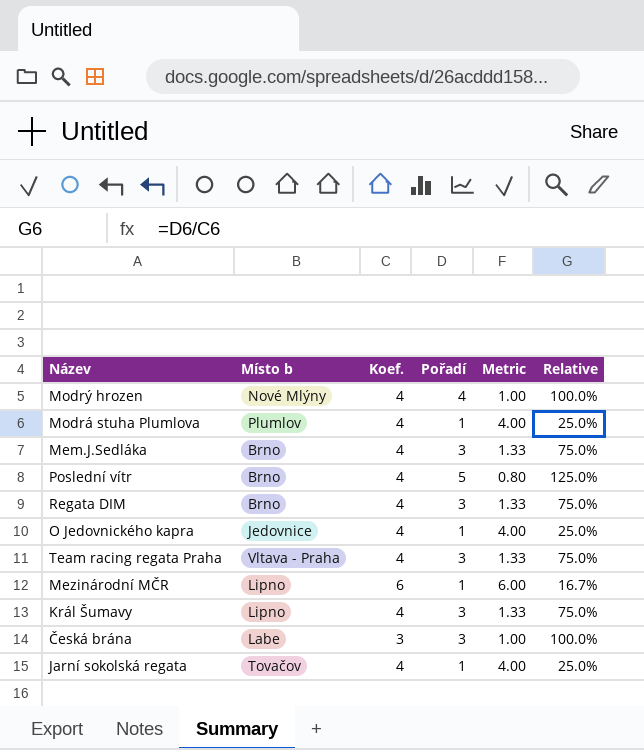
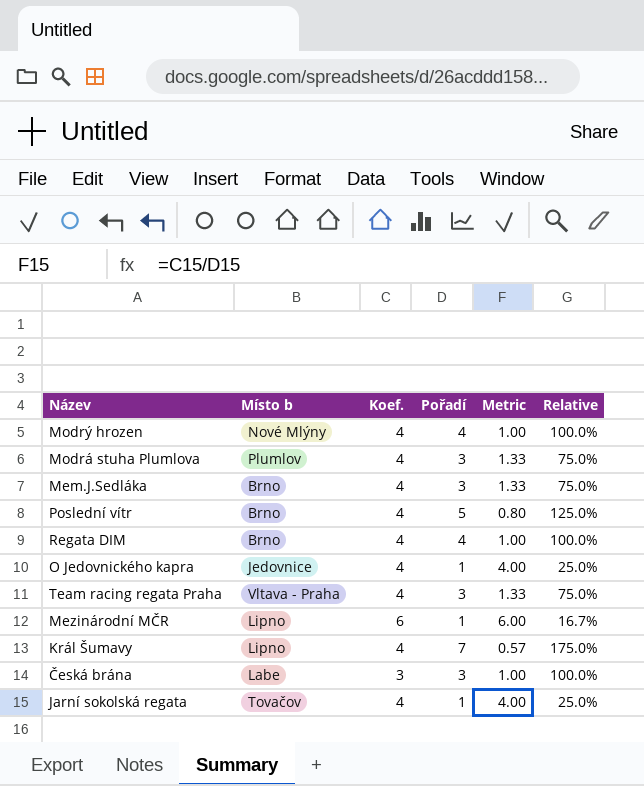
Modrá stuha Plumlova | Pořadí: 1 -> 3
Modrá stuha Plumlova | Metric: 4.00 -> 1.33
Modrá stuha Plumlova | Relative: 25.0% -> 75.0%
Regata DIM | Pořadí: 3 -> 4
Regata DIM | Metric: 1.33 -> 1.00
Regata DIM | Relative: 75.0% -> 100.0%
Král Šumavy | Pořadí: 3 -> 7
Král Šumavy | Metric: 1.33 -> 0.57
Král Šumavy | Relative: 75.0% -> 175.0%

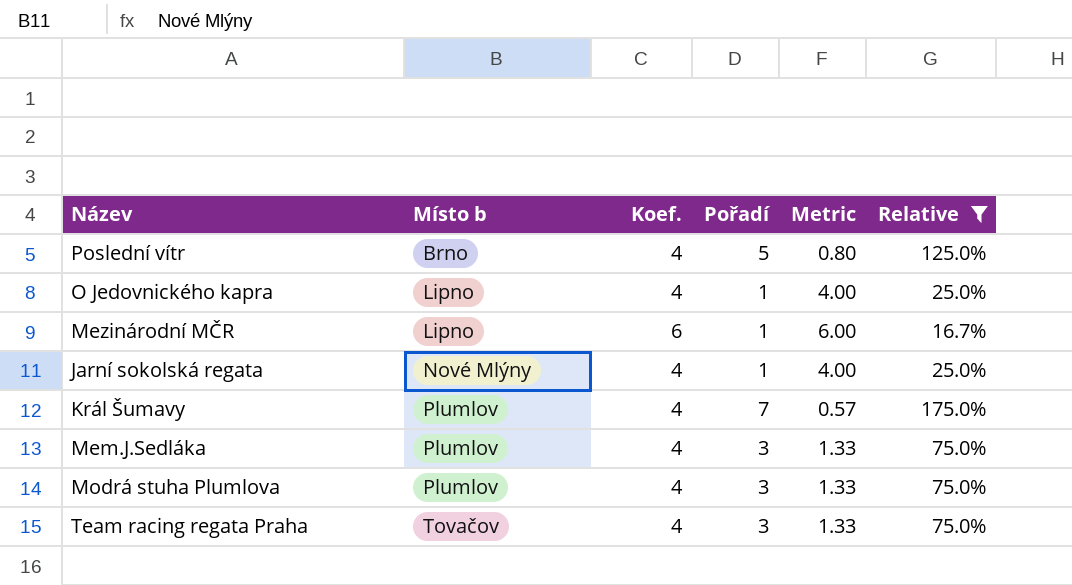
filter: none -> Relative != 100.0%
row order: none -> Místo b ascending
O Jedovnického kapra | Místo b: Jedovnice -> Lipno
Jarní sokolská regata | Místo b: Tovačov -> Nové Mlýny
Král Šumavy | Místo b: Lipno -> Plumlov
Mem.J.Sedláka | Místo b: Brno -> Plumlov
Team racing regata Praha | Místo b: Vltava - Praha -> Tovačov

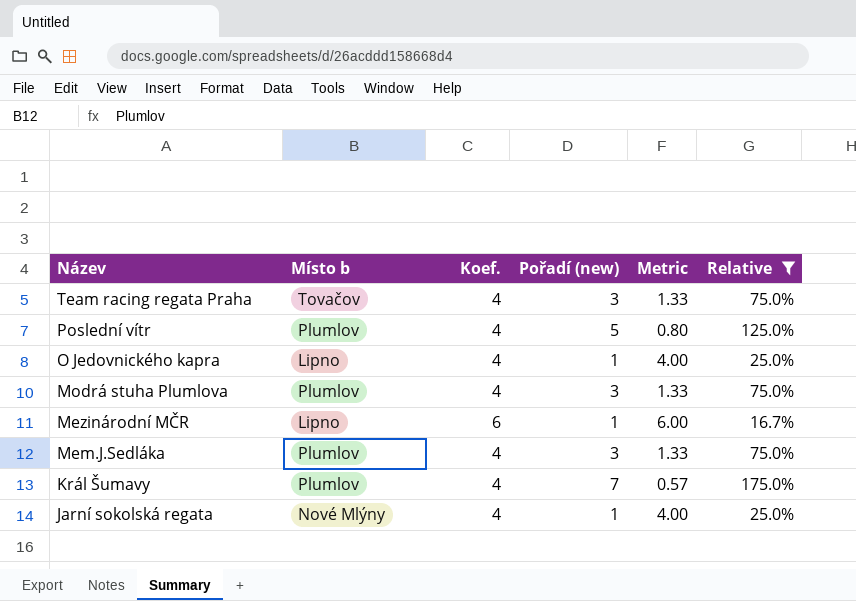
row order: Místo b ascending -> Název descending
column name: Pořadí -> Pořadí (new)
Poslední vítr | Místo b: Brno -> Plumlov

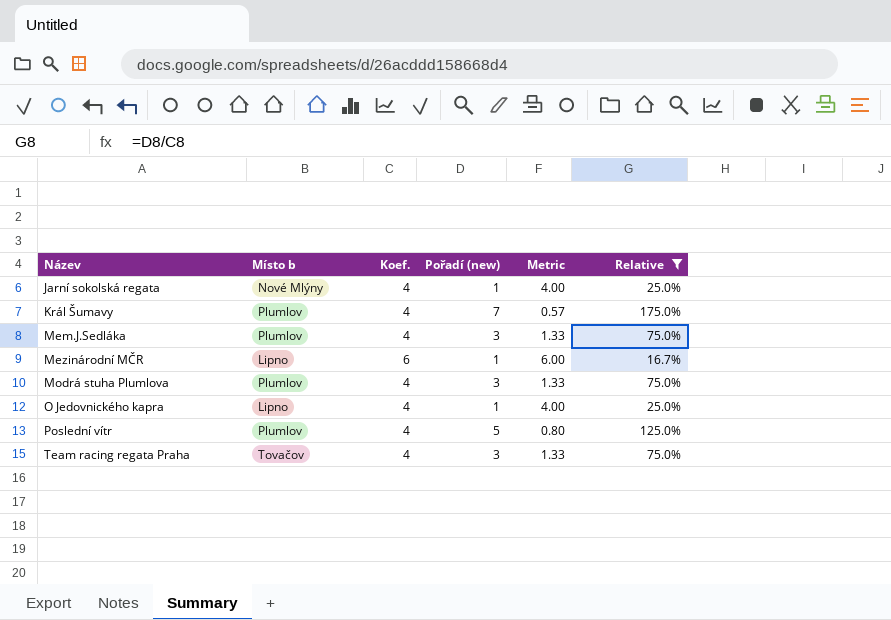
row order: Název descending -> Název ascending

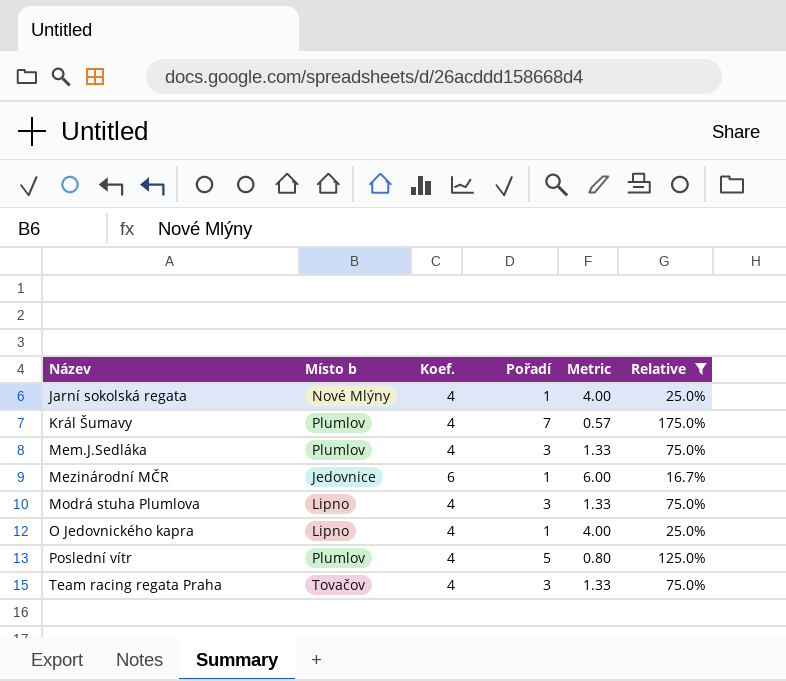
column name: Pořadí (new) -> Pořadí
Mezinárodní MČR | Místo b: Lipno -> Jedovnice
Modrá stuha Plumlova | Místo b: Plumlov -> Lipno

